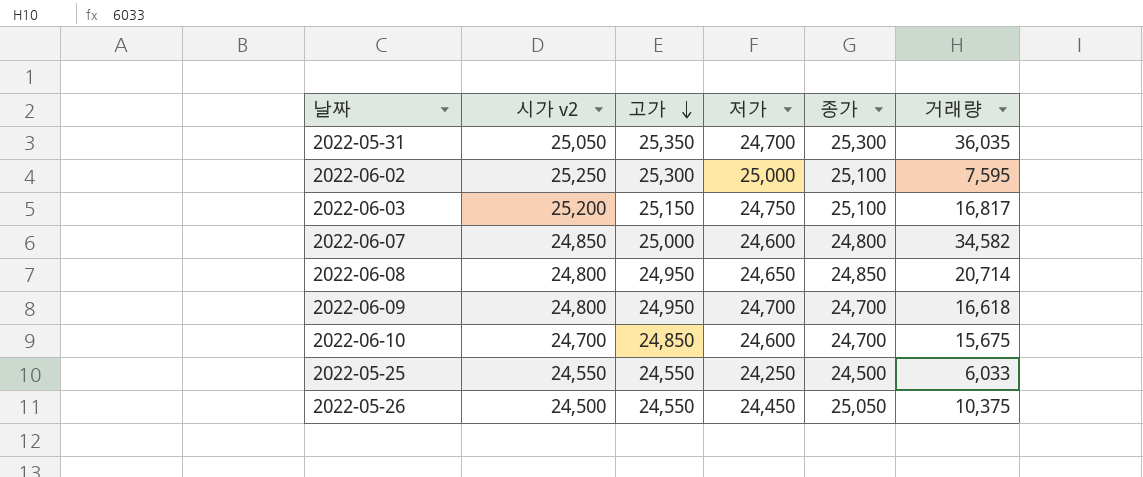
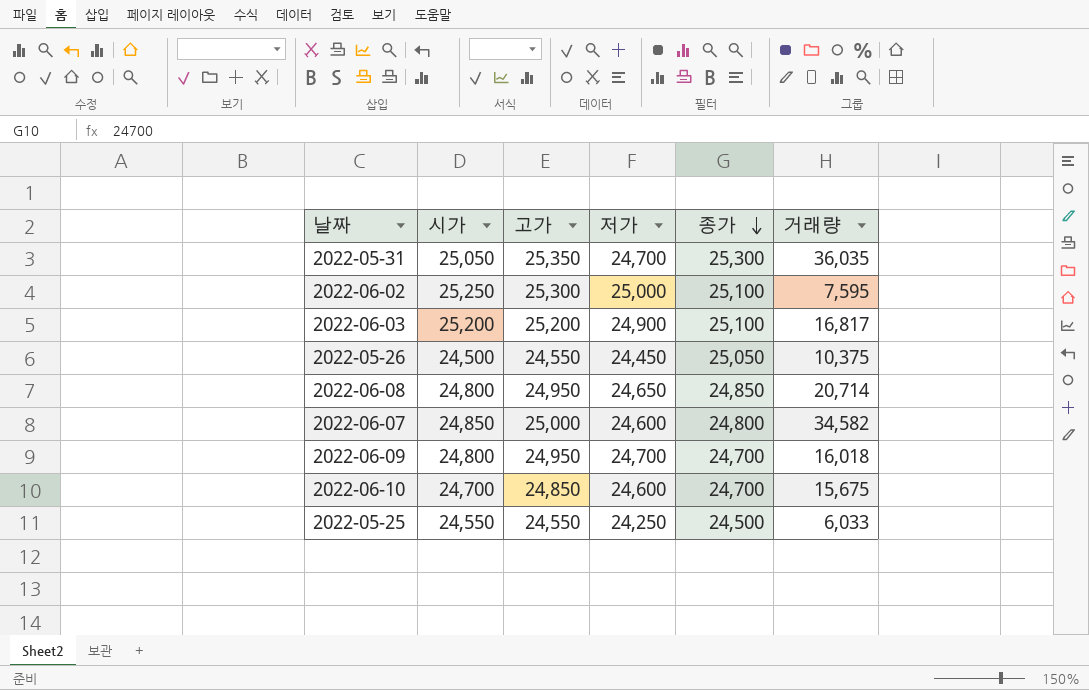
row order: 고가 descending -> 종가 descending
column name: 시가 v2 -> 시가
2022-06-03 | 고가: 25,150 -> 25,200
2022-06-03 | 저가: 24,750 -> 24,900
2022-06-09 | 거래량: 16,618 -> 16,018

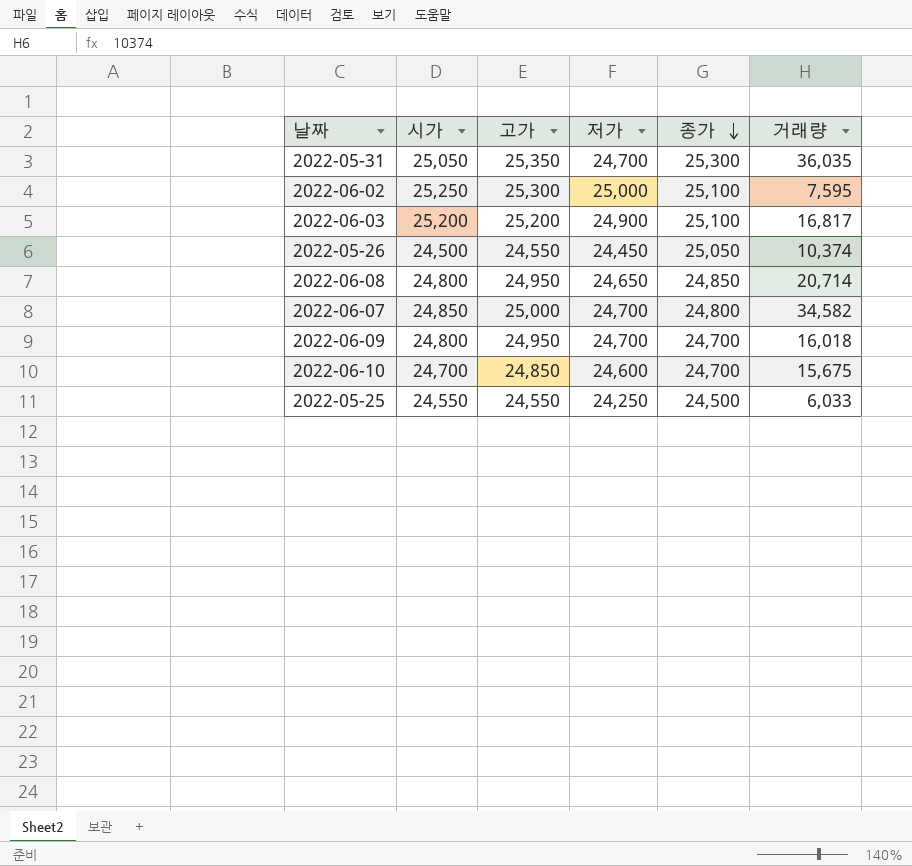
2022-05-26 | 거래량: 10,375 -> 10,374
2022-06-07 | 저가: 24,600 -> 24,700

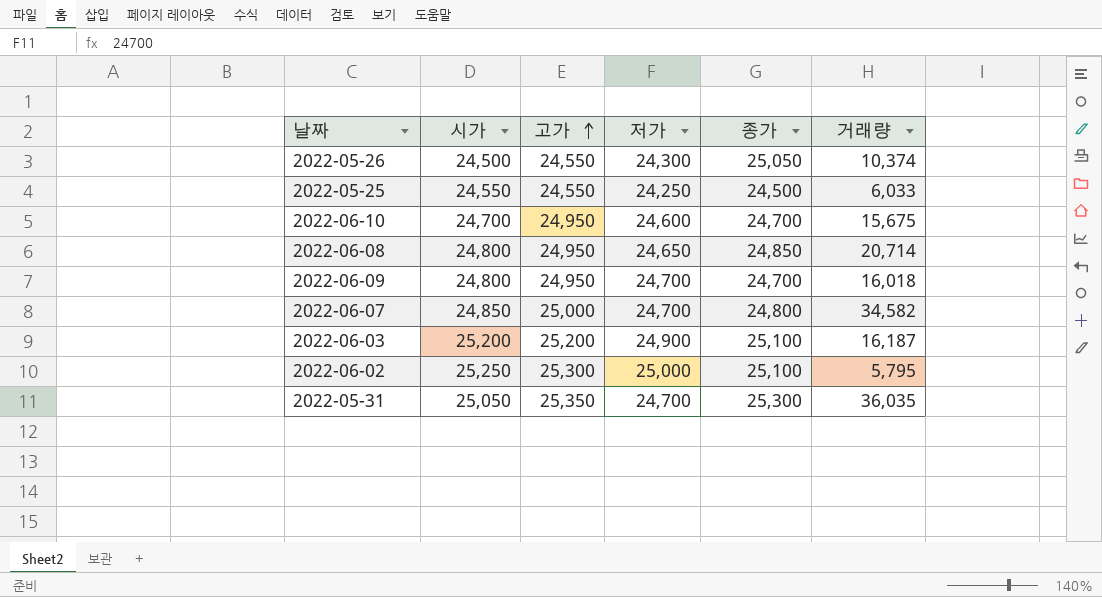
row order: 종가 descending -> 고가 ascending
2022-05-26 | 저가: 24,450 -> 24,300
2022-06-10 | 고가: 24,850 -> 24,950
2022-06-03 | 거래량: 16,817 -> 16,187
2022-06-02 | 거래량: 7,595 -> 5,795

